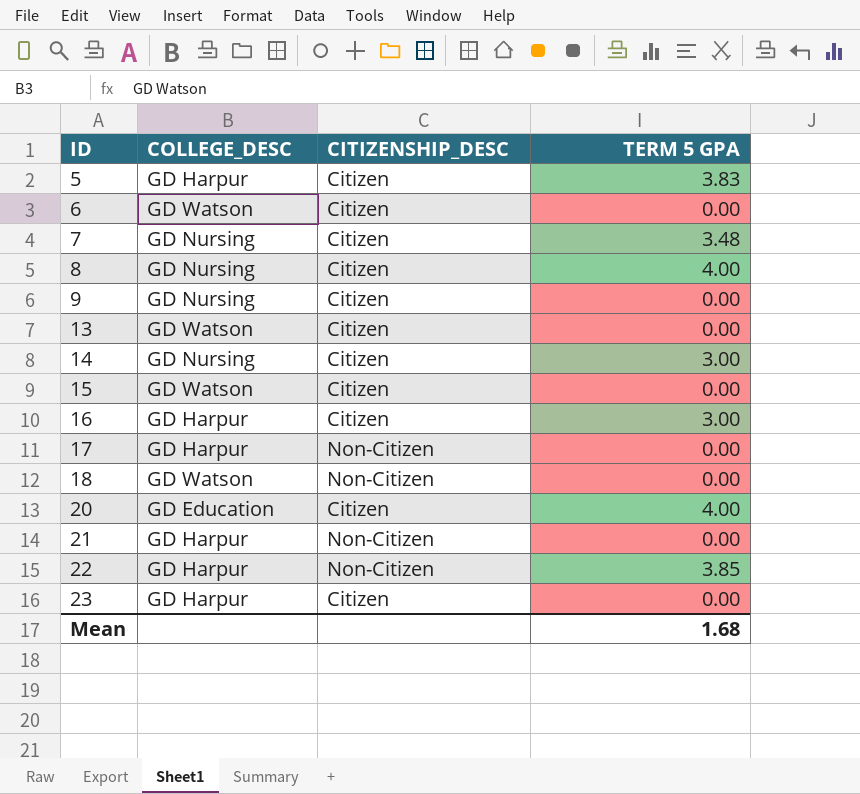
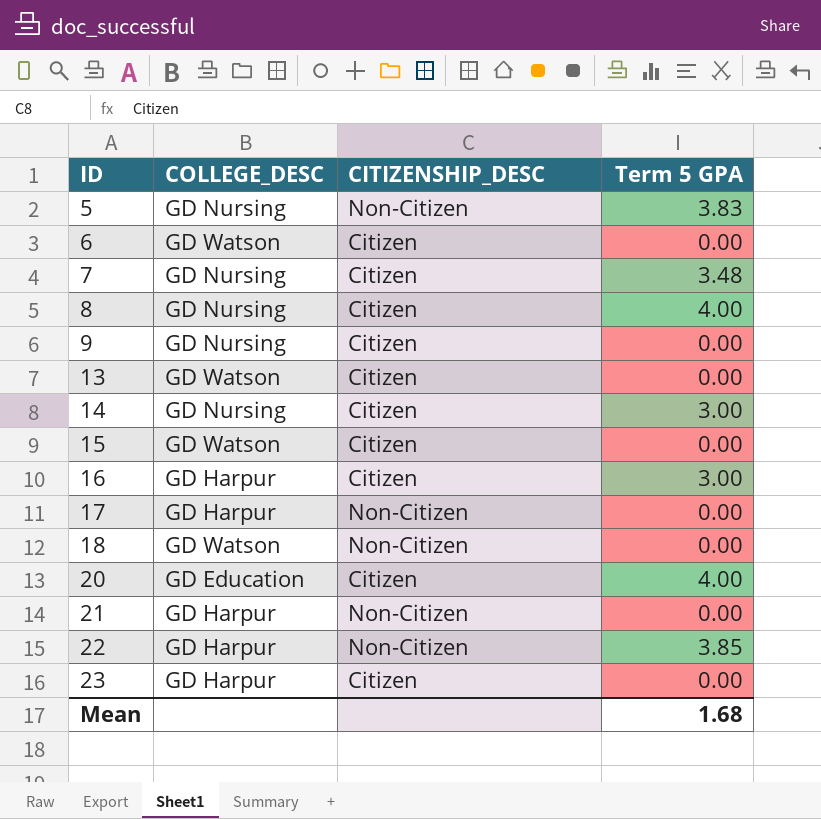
column name: TERM 5 GPA -> Term 5 GPA
5 | COLLEGE_DESC: GD Harpur -> GD Nursing
5 | CITIZENSHIP_DESC: Citizen -> Non-Citizen

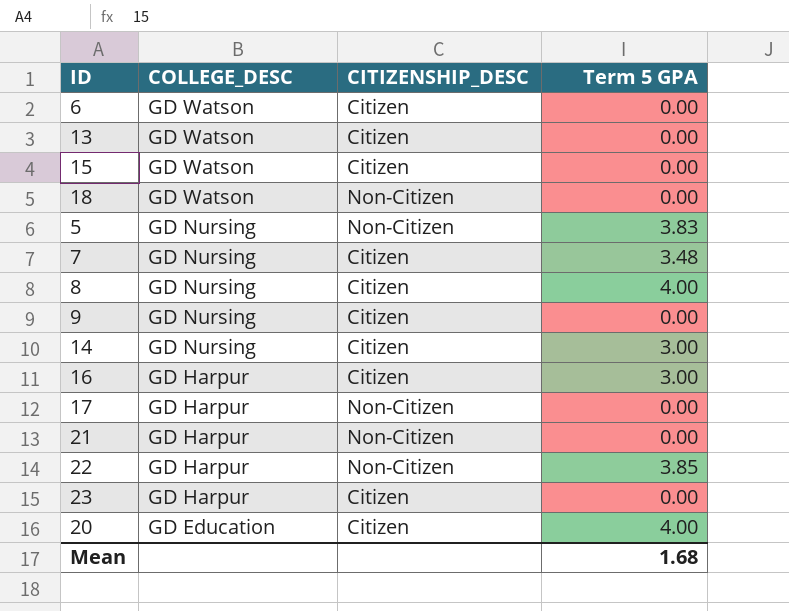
row order: ID ascending -> COLLEGE_DESC descending

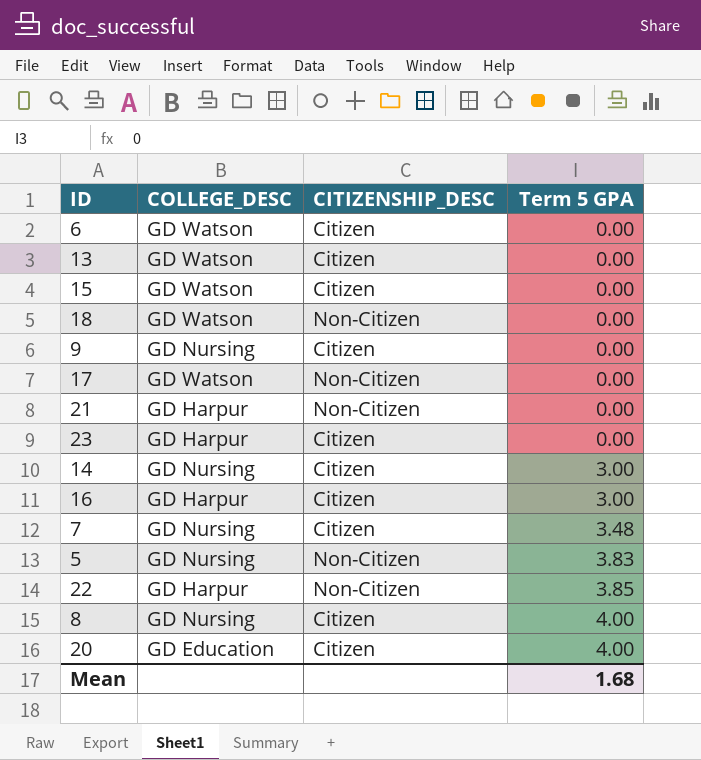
row order: COLLEGE_DESC descending -> Term 5 GPA ascending
17 | COLLEGE_DESC: GD Harpur -> GD Watson

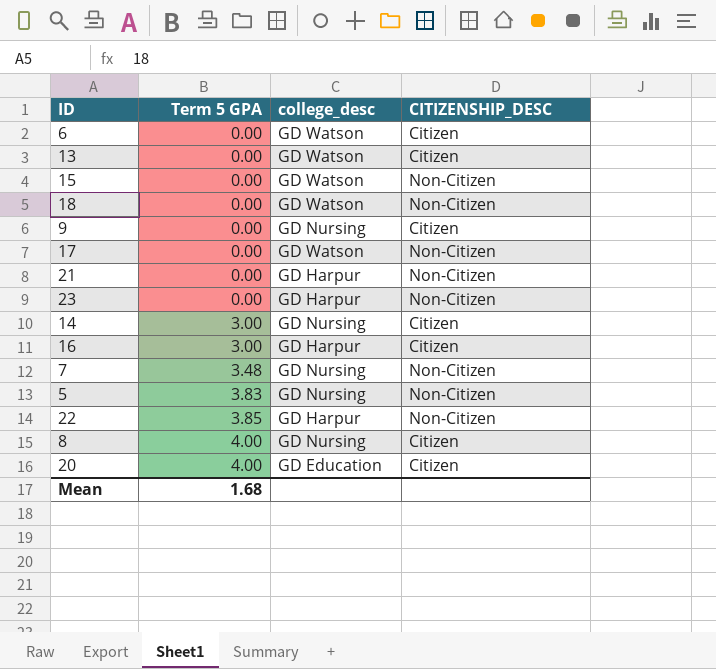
column Term 5 GPA | position: 4 -> 2
column name: COLLEGE_DESC -> college_desc
15 | CITIZENSHIP_DESC: Citizen -> Non-Citizen
23 | CITIZENSHIP_DESC: Citizen -> Non-Citizen
7 | CITIZENSHIP_DESC: Citizen -> Non-Citizen

